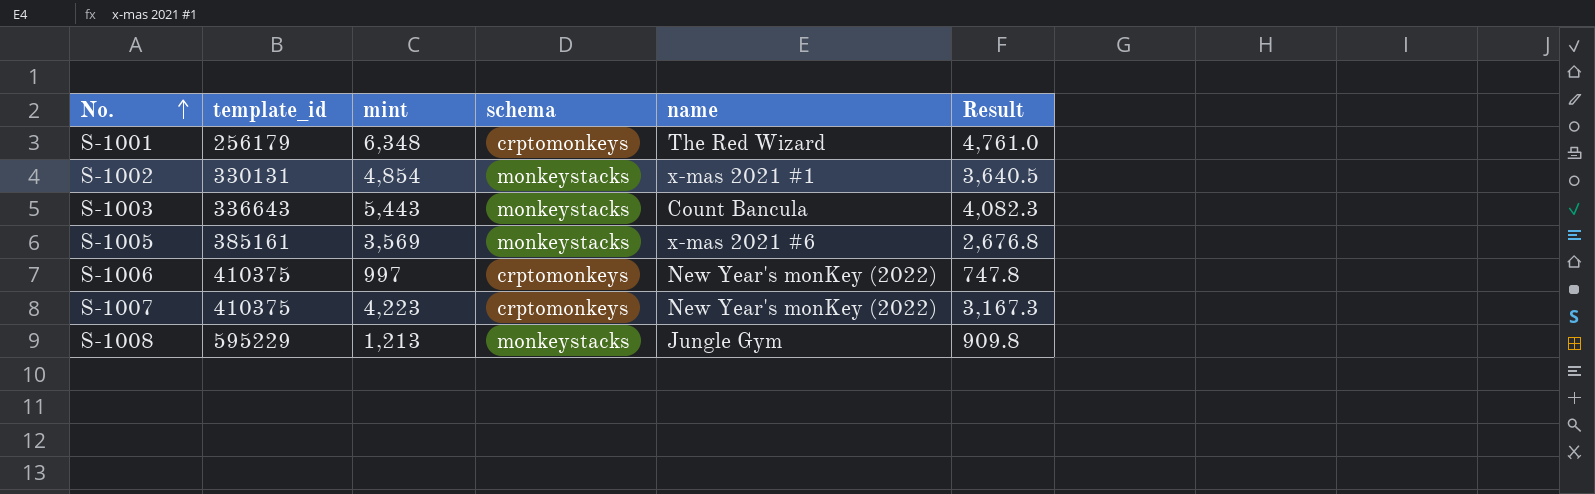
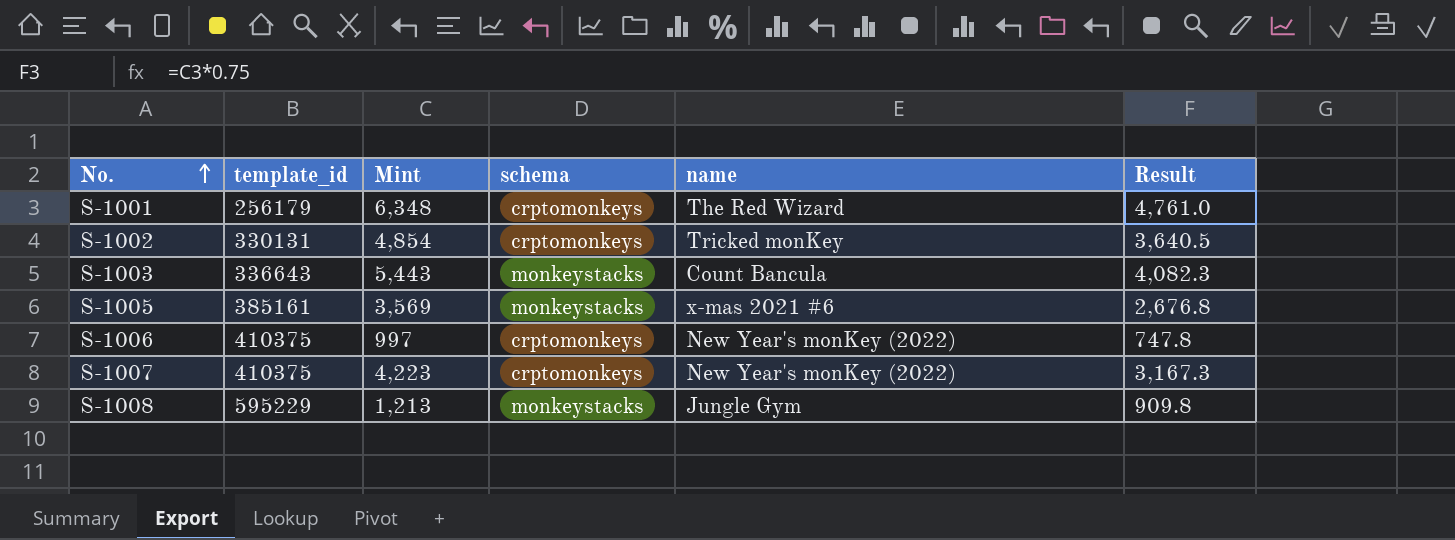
column name: mint -> Mint
S-1002 | schema: monkeystacks -> crptomonkeys
S-1002 | name: x-mas 2021 #1 -> Tricked monKey

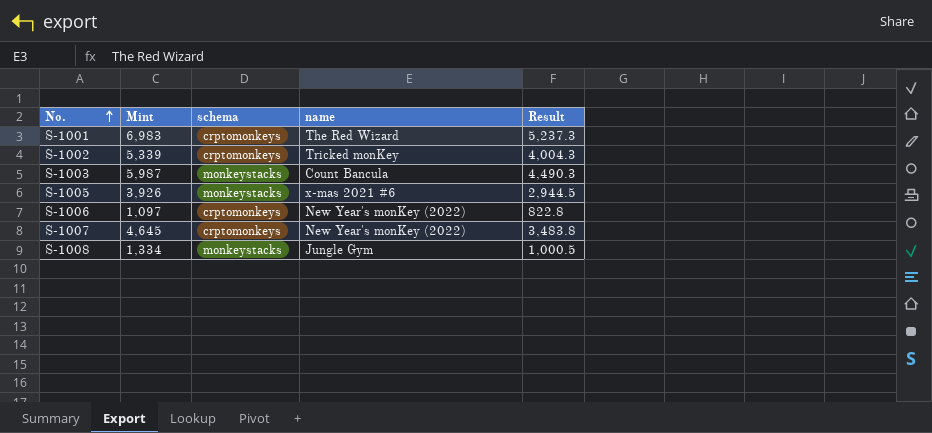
column template_id | position: 2 -> none
S-1001 | Mint: 6,348 -> 6,983
S-1001 | Result: 4,761.0 -> 5,237.3
S-1002 | Mint: 4,854 -> 5,339
S-1002 | Result: 3,640.5 -> 4,004.3
S-1003 | Mint: 5,443 -> 5,987
S-1003 | Result: 4,082.3 -> 4,490.3
S-1005 | Mint: 3,569 -> 3,926
S-1005 | Result: 2,676.8 -> 2,944.5
S-1006 | Mint: 997 -> 1,097
S-1006 | Result: 747.8 -> 822.8
S-1007 | Mint: 4,223 -> 4,645
S-1007 | Result: 3,167.3 -> 3,483.8
S-1008 | Mint: 1,213 -> 1,334
S-1008 | Result: 909.8 -> 1,000.5

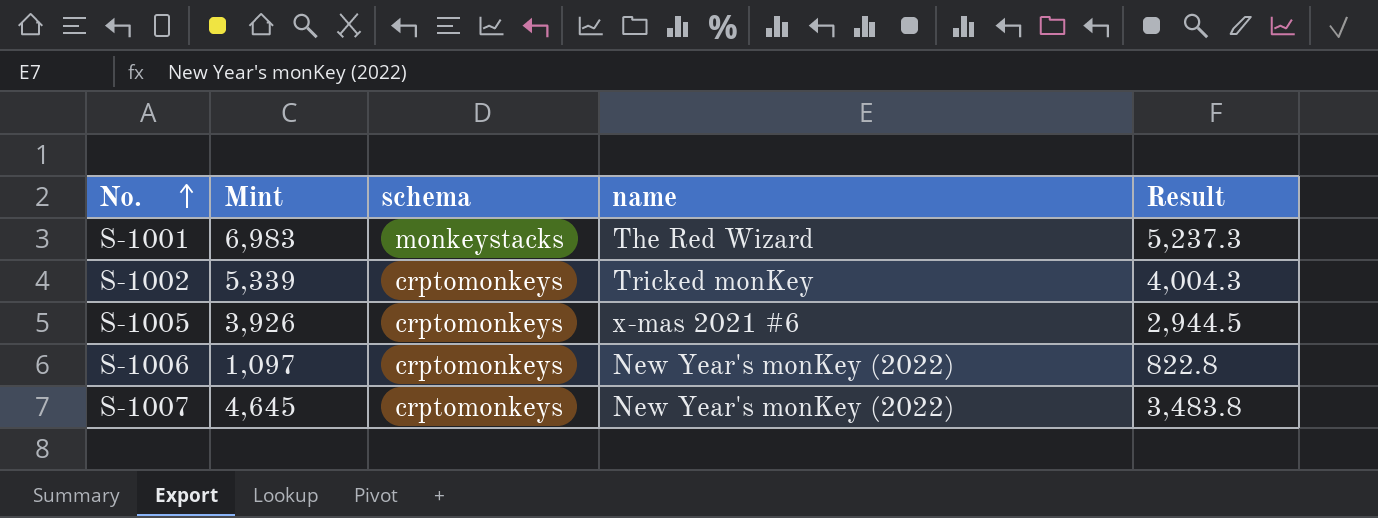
row S-1003: 5,987 | monkeystacks | Count Bancula | 4,490.3 -> none
row S-1008: 1,334 | monkeystacks | Jungle Gym | 1,000.5 -> none
S-1001 | schema: crptomonkeys -> monkeystacks
S-1005 | schema: monkeystacks -> crptomonkeys

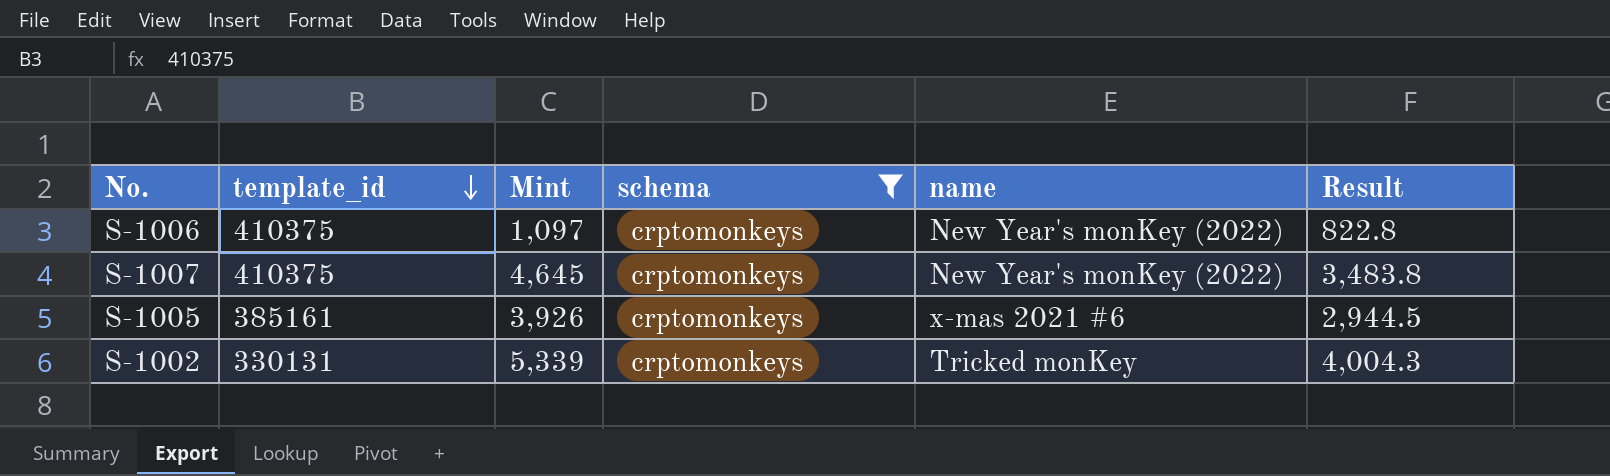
filter: none -> schema = crptomonkeys
row order: No. ascending -> template_id descending
column template_id | position: none -> 2

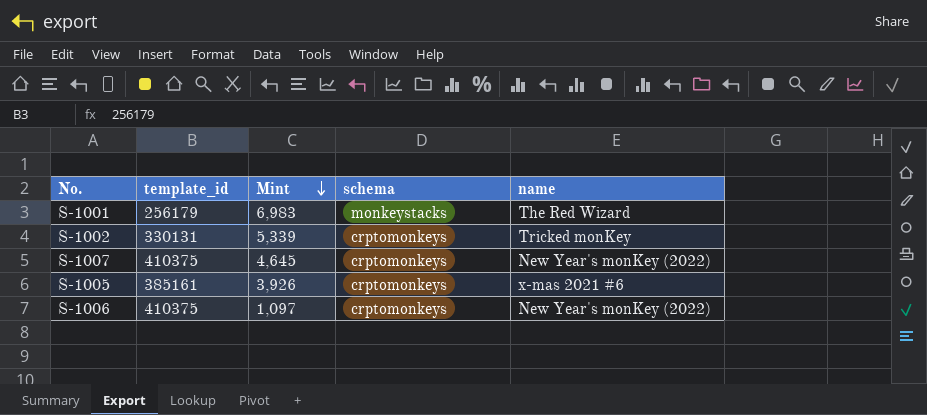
filter: schema = crptomonkeys -> none
row order: template_id descending -> Mint descending
column Result | formula: [Mint] * 0.75 -> none

